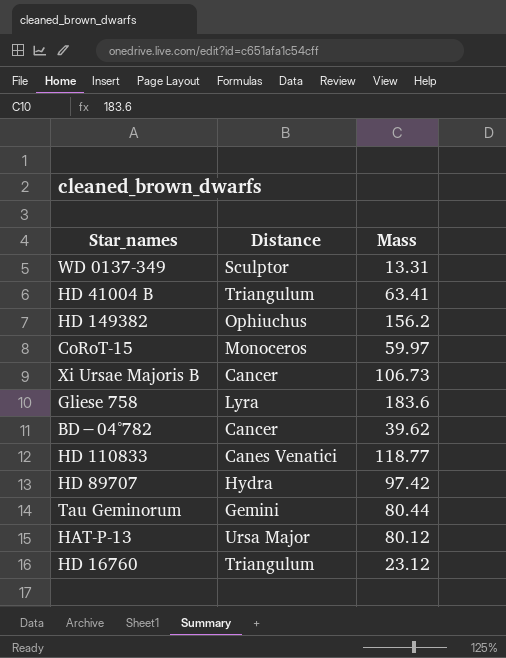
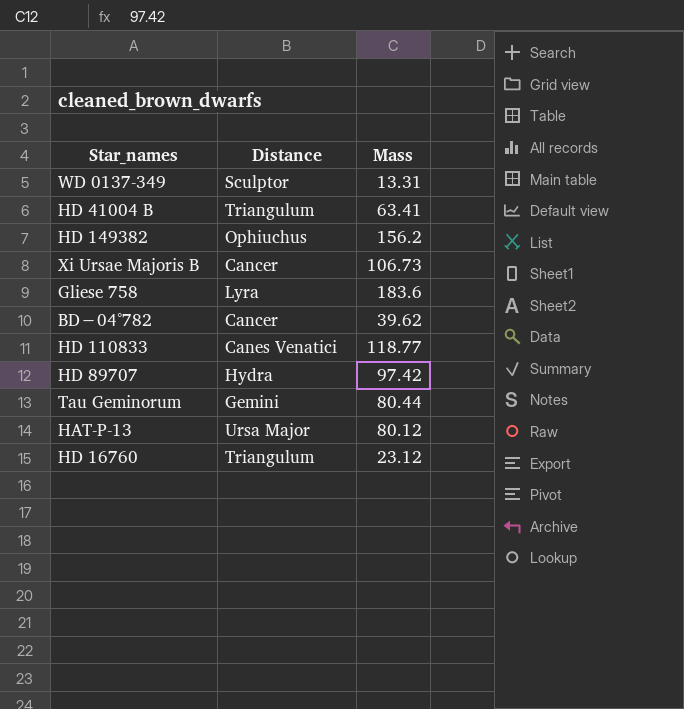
row CoRoT-15: Monoceros | 59.97 -> none

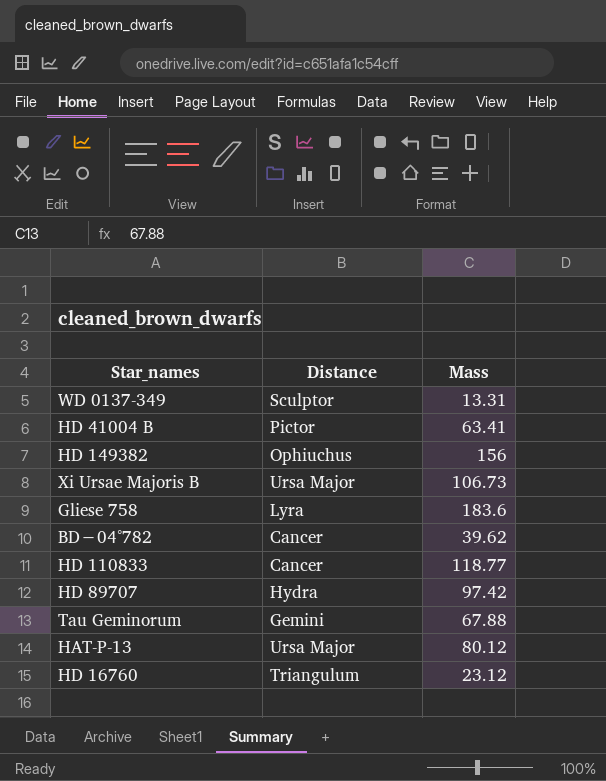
HD 41004 B | Distance: Triangulum -> Pictor
HD 149382 | Mass: 156.2 -> 156
Xi Ursae Majoris B | Distance: Cancer -> Ursa Major
HD 110833 | Distance: Canes Venatici -> Cancer
Tau Geminorum | Mass: 80.44 -> 67.88

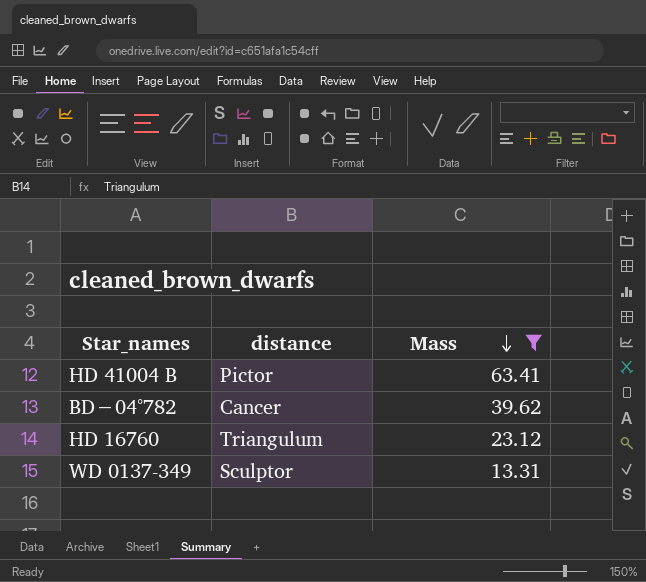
filter: none -> Mass <= 63.41
row order: none -> Mass descending
column name: Distance -> distance

